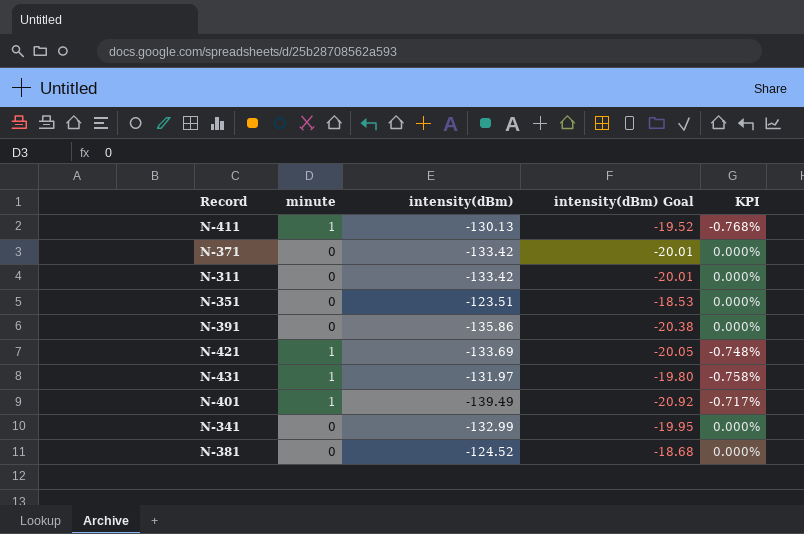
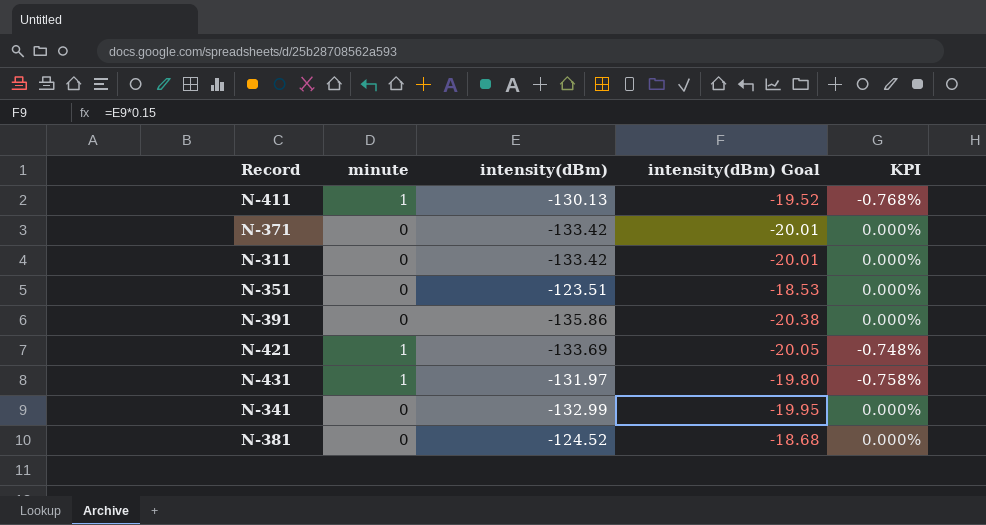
row N-401: 1 | -139.49 | -20.92 | -0.717% -> none

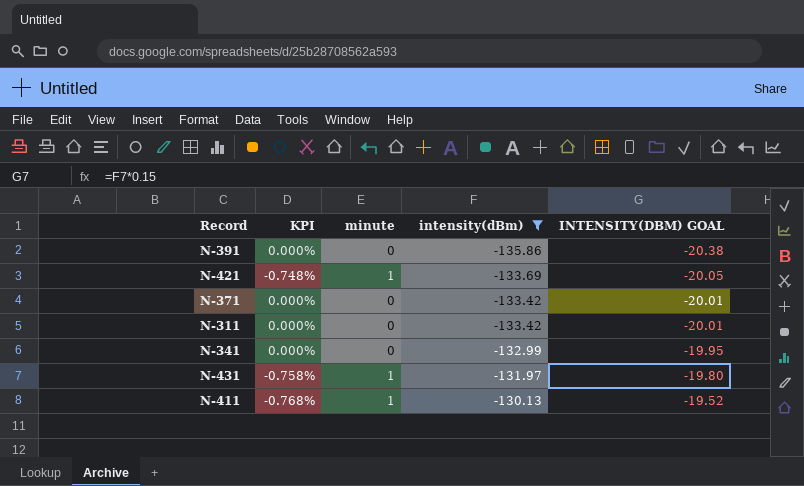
filter: none -> intensity(dBm) <= -130.13
row order: none -> intensity(dBm) ascending
column KPI | position: 5 -> 2
column name: intensity(dBm) Goal -> INTENSITY(DBM) GOAL

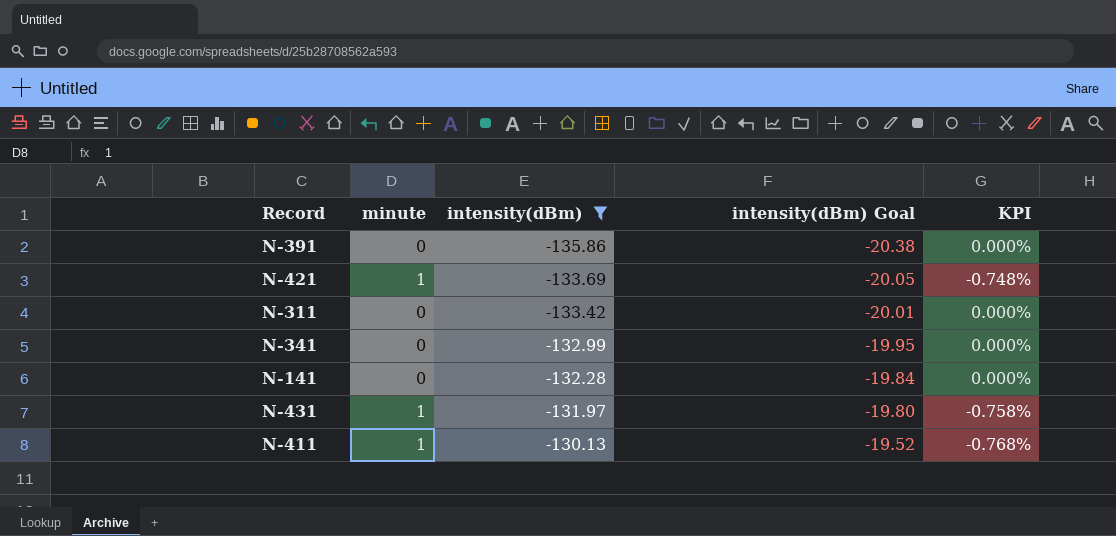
column name: INTENSITY(DBM) GOAL -> intensity(dBm) Goal
column KPI | position: 2 -> 5
row N-371: 0.000% | 0 | -133.42 | -20.01 -> none
row N-141: none -> 0 | -132.28 | -19.84 | 0.000%

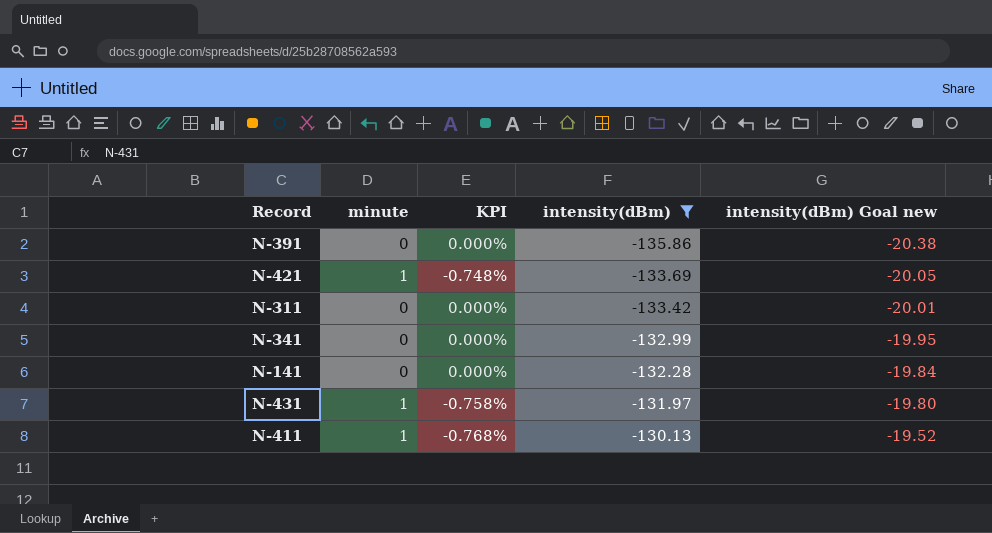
column KPI | position: 5 -> 3
column name: intensity(dBm) Goal -> intensity(dBm) Goal new

